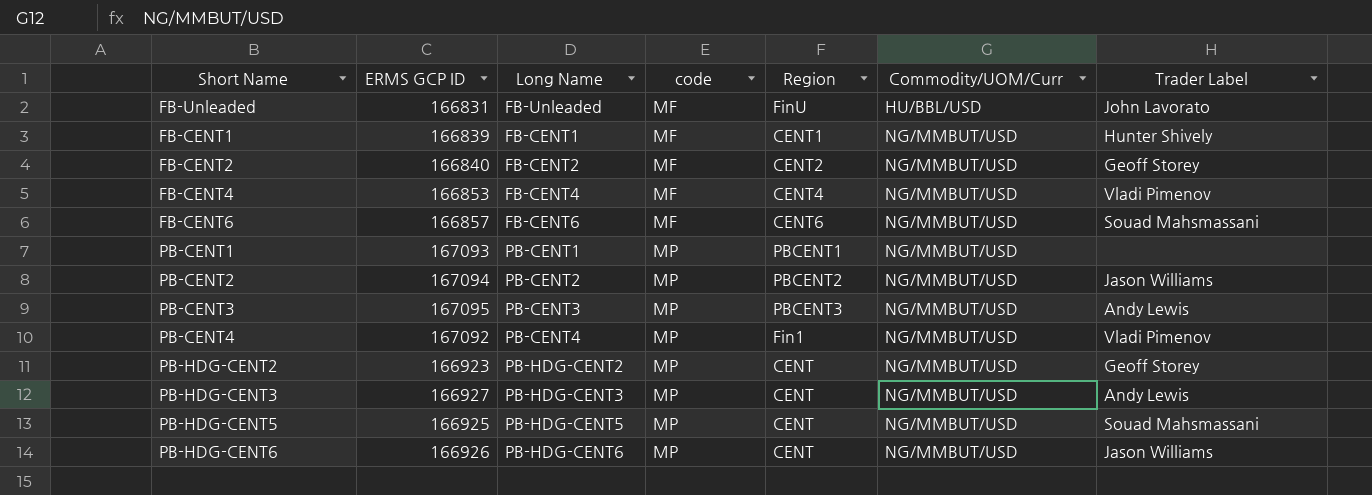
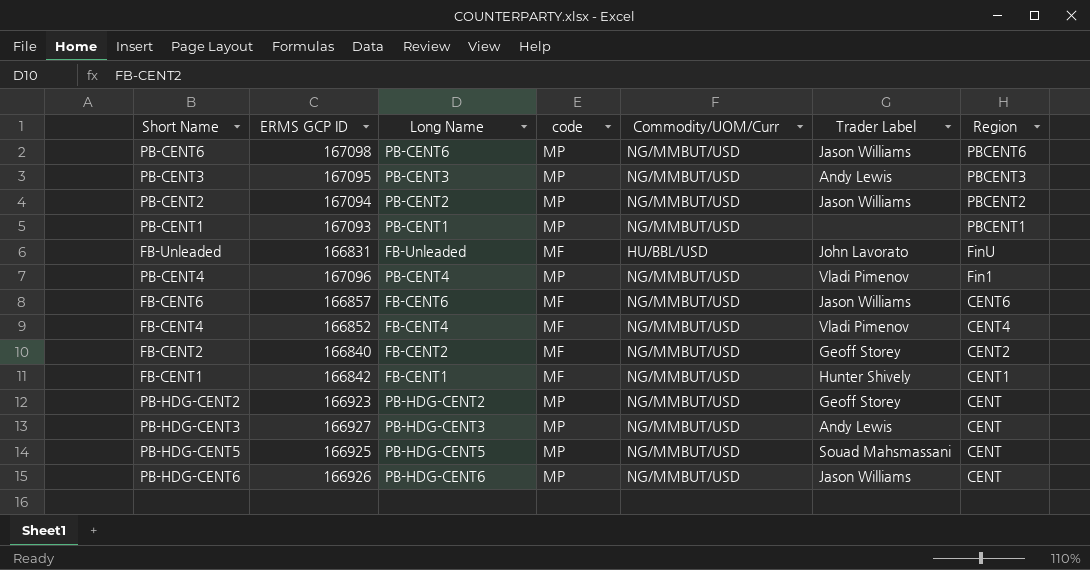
row order: code ascending -> Region descending
column Region | position: 5 -> 7
row PB-CENT6: none -> 167098 | PB-CENT6 | MP | NG/MMBUT/USD | Jason Williams | PBCENT6
PB-CENT4 | ERMS GCP ID: 167092 -> 167096
FB-CENT6 | Trader Label: Souad Mahsmassani -> Jason Williams
FB-CENT4 | ERMS GCP ID: 166853 -> 166852
FB-CENT1 | ERMS GCP ID: 166839 -> 166842

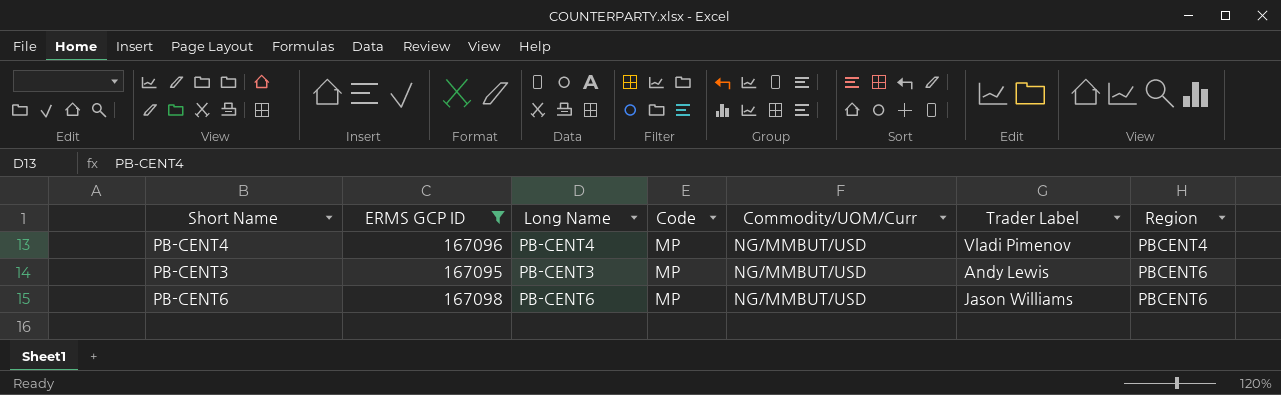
filter: none -> ERMS GCP ID >= 167095
row order: Region descending -> Region ascending
column name: code -> Code
PB-CENT4 | Region: Fin1 -> PBCENT4
PB-CENT3 | Region: PBCENT3 -> PBCENT6

